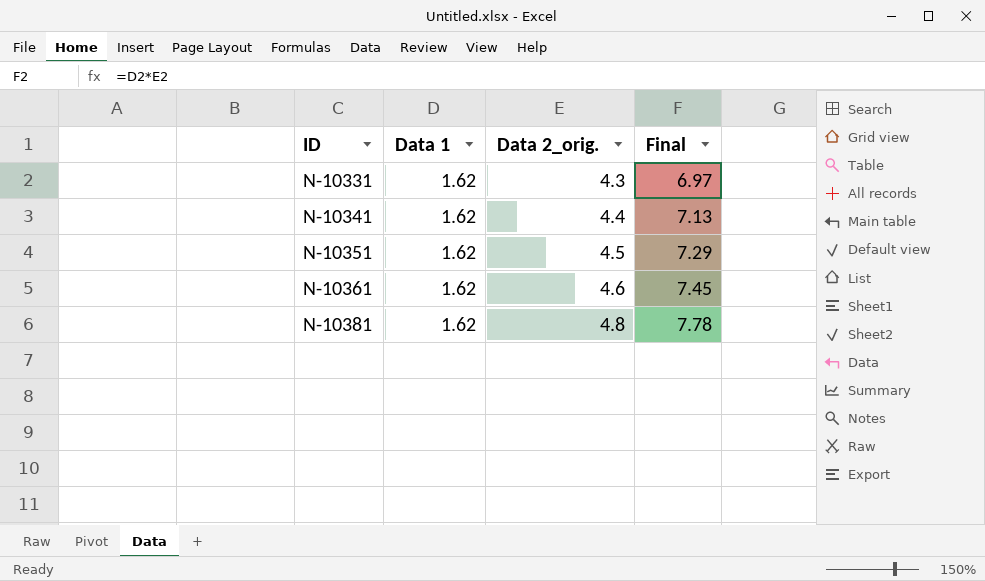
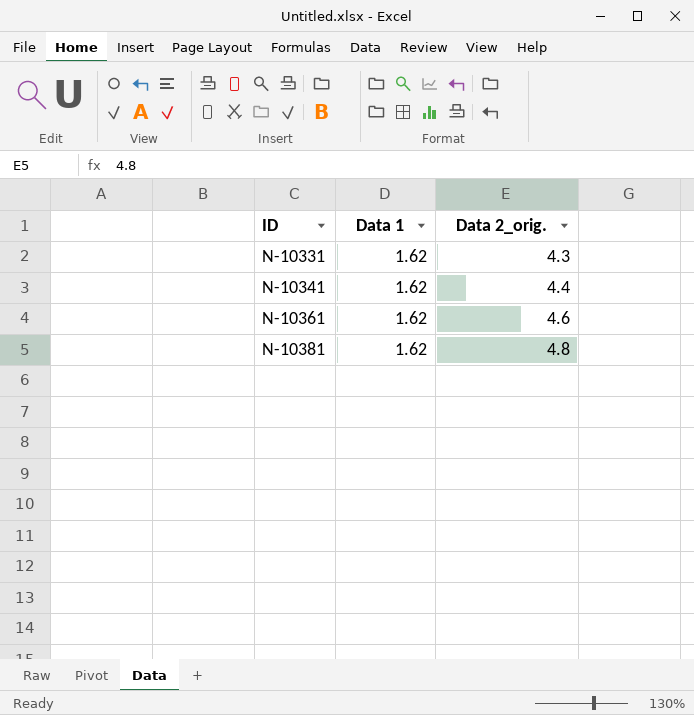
column Final | formula: [Data 1] * [Data 2_orig.] -> none
row N-10351: 1.62 | 4.5 | 7.29 -> none

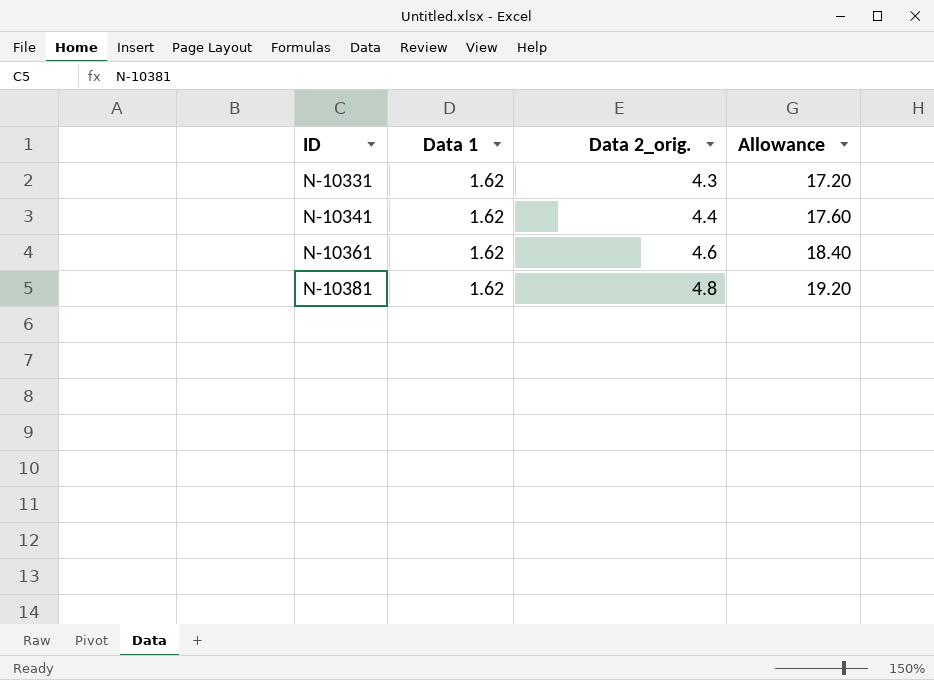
column Allowance | formula: none -> [Data 2_orig.] * 4

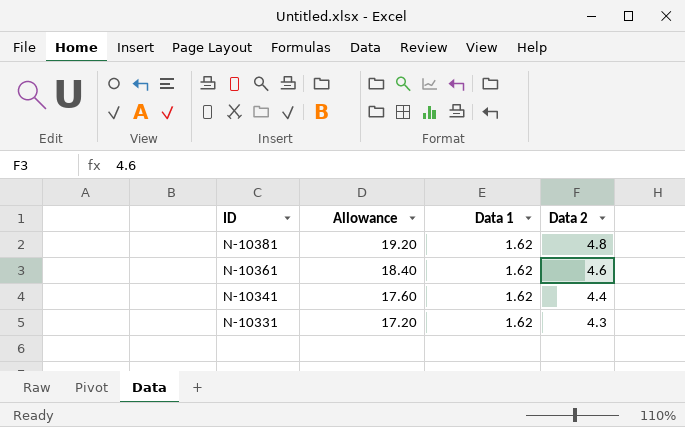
row order: ID ascending -> ID descending
column Allowance | position: 4 -> 2
column name: Data 2_orig. -> Data 2

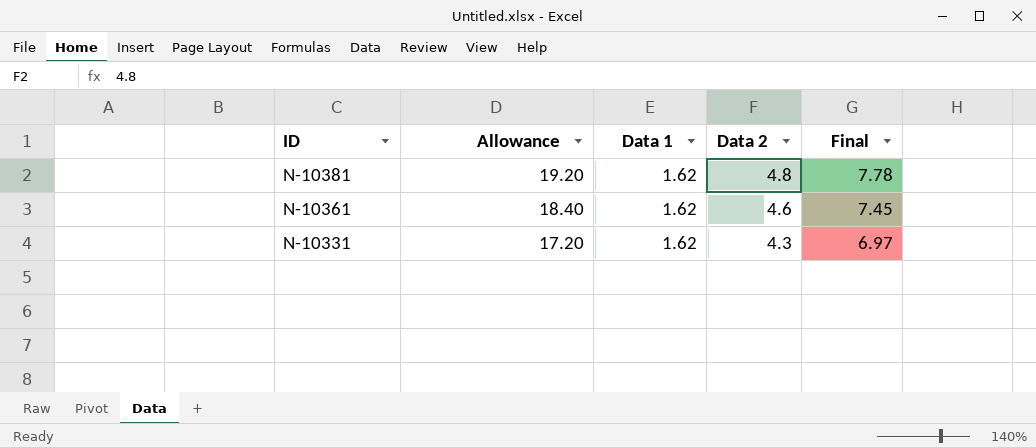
column Final | formula: none -> [Data 1] * [Data 2]
row N-10341: 17.60 | 1.62 | 4.4 -> none

